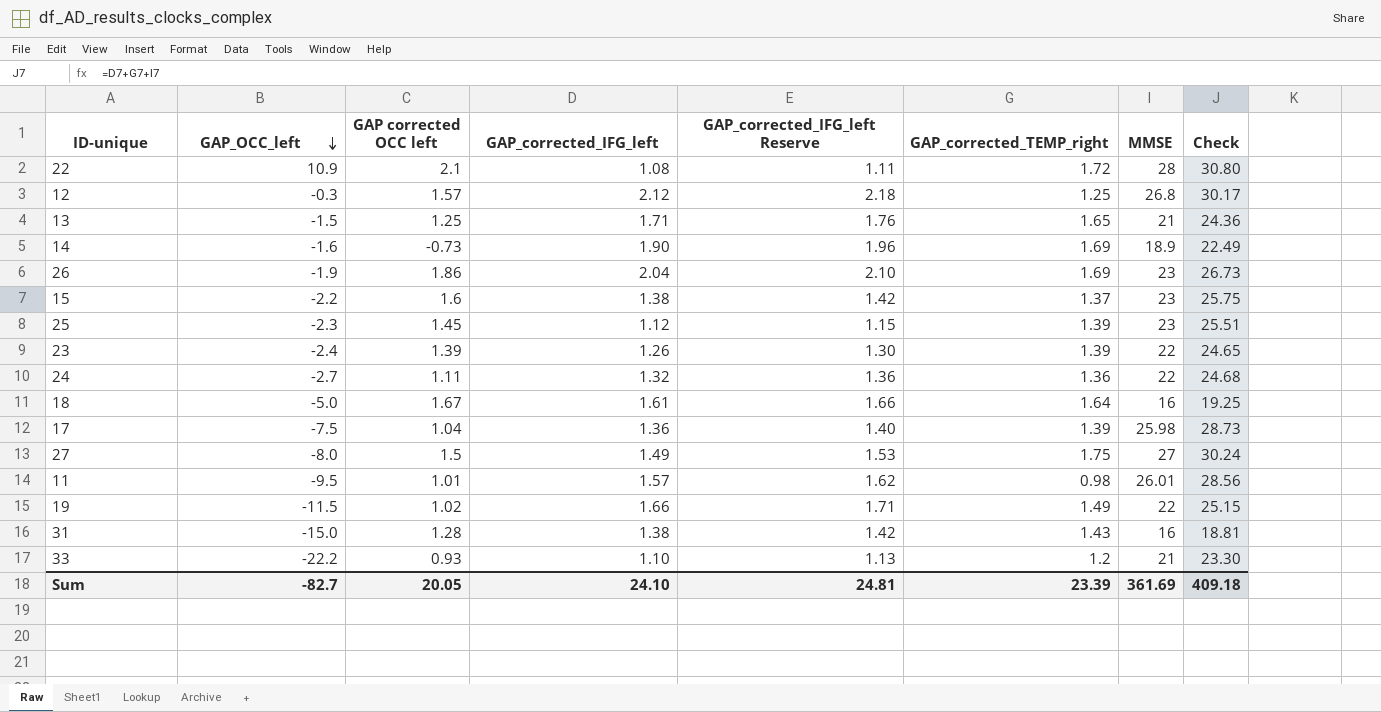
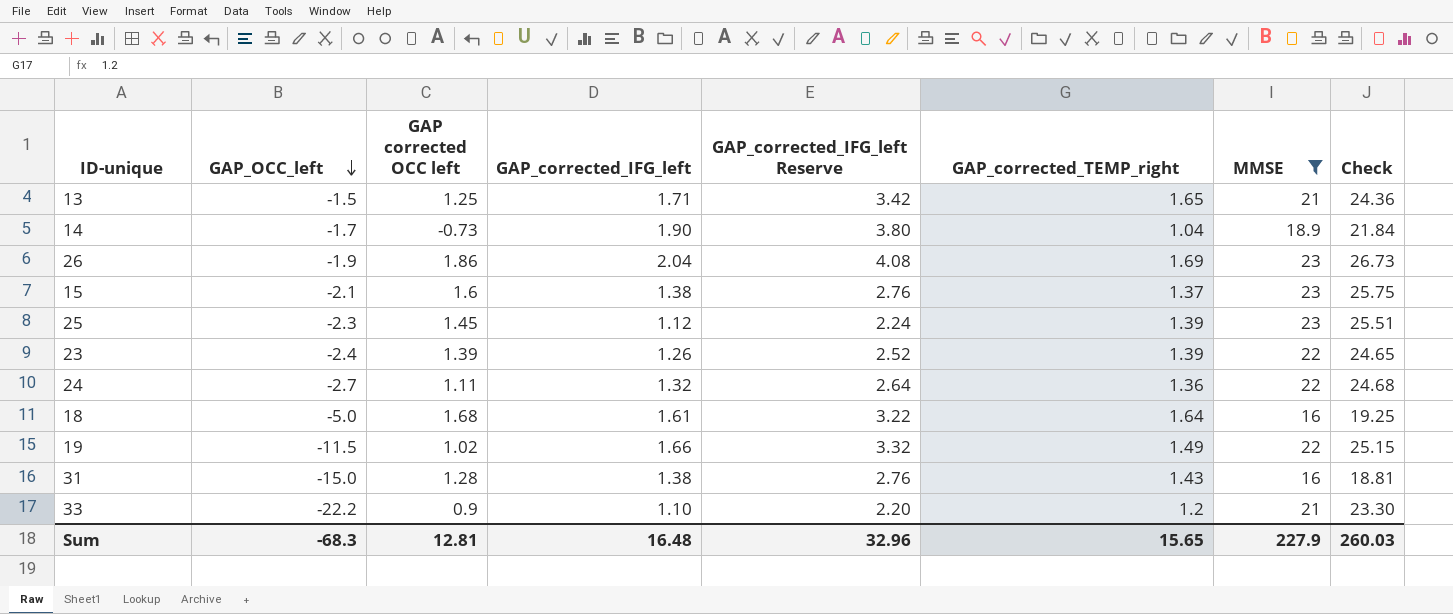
filter: none -> MMSE <= 23
column GAP_corrected_IFG_left Reserve | formula: [GAP_corrected_IFG_left] * 1.03 -> [GAP_corrected_IFG_left] * 2
14 | GAP_OCC_left: -1.6 -> -1.7
14 | GAP_corrected_TEMP_right: 1.69 -> 1.04
14 | Check: 22.49 -> 21.84
15 | GAP_OCC_left: -2.2 -> -2.1
18 | GAP corrected OCC left: 1.67 -> 1.68
33 | GAP corrected OCC left: 0.93 -> 0.9
Sum | GAP_OCC_left: -82.7 -> -68.3
Sum | GAP corrected OCC left: 20.05 -> 12.81
Sum | GAP_corrected_IFG_left: 24.10 -> 16.48
Sum | GAP_corrected_IFG_left Reserve: 24.81 -> 32.96
Sum | GAP_corrected_TEMP_right: 23.39 -> 15.65
Sum | MMSE: 361.69 -> 227.9
Sum | Check: 409.18 -> 260.03

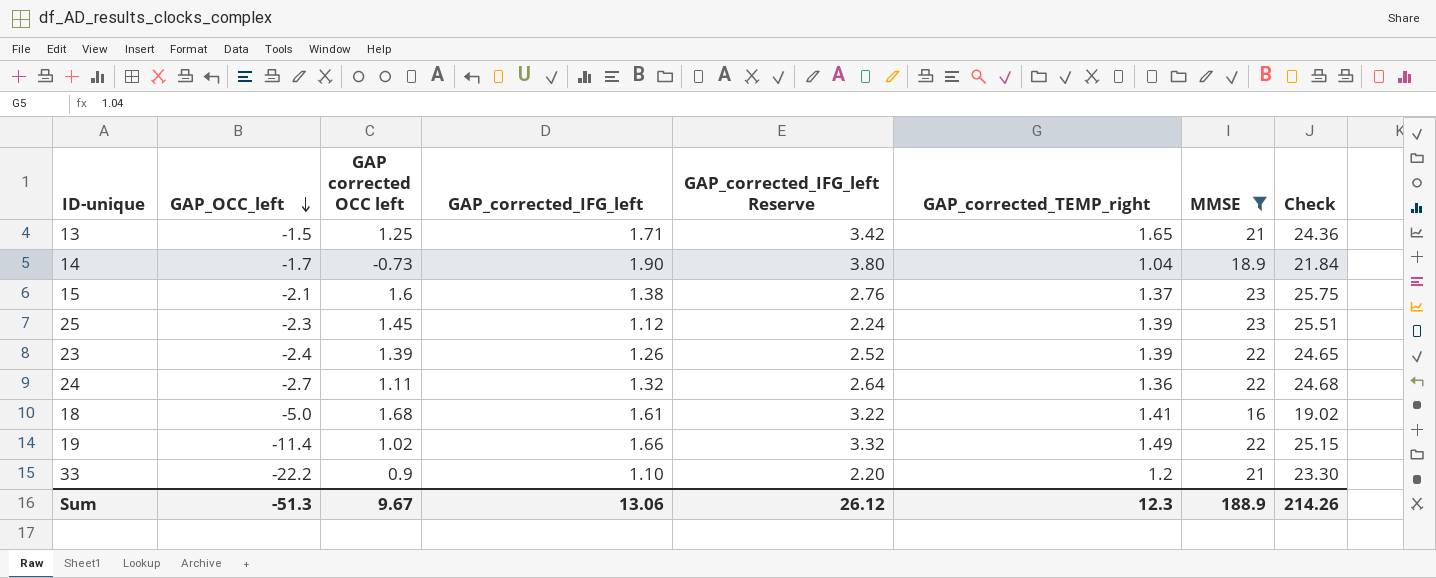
row 26: -1.9 | 1.86 | 2.04 | 4.08 | 1.69 | 23 | 26.73 -> none
row 31: -15.0 | 1.28 | 1.38 | 2.76 | 1.43 | 16 | 18.81 -> none
18 | GAP_corrected_TEMP_right: 1.64 -> 1.41
18 | Check: 19.25 -> 19.02
19 | GAP_OCC_left: -11.5 -> -11.4
Sum | GAP_OCC_left: -68.3 -> -51.3
Sum | GAP corrected OCC left: 12.81 -> 9.67
Sum | GAP_corrected_IFG_left: 16.48 -> 13.06
Sum | GAP_corrected_IFG_left Reserve: 32.96 -> 26.12
Sum | GAP_corrected_TEMP_right: 15.65 -> 12.3
Sum | MMSE: 227.9 -> 188.9
Sum | Check: 260.03 -> 214.26

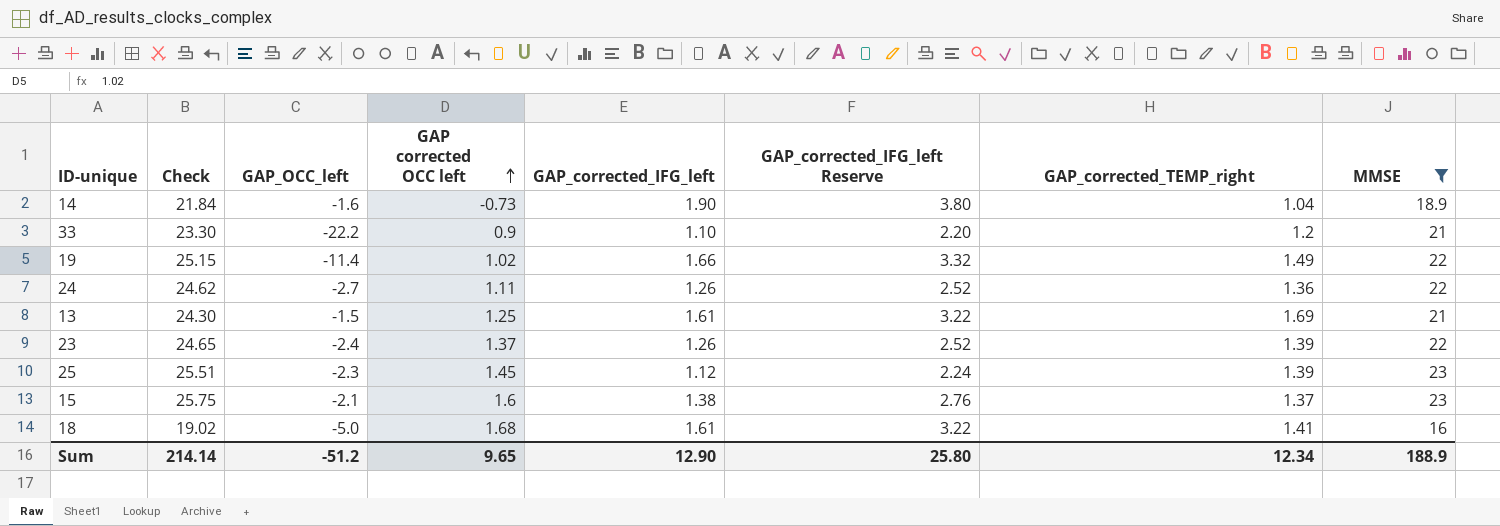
row order: GAP_OCC_left descending -> GAP corrected OCC left ascending
column Check | position: 8 -> 2
14 | GAP_OCC_left: -1.7 -> -1.6
24 | Check: 24.68 -> 24.62
24 | GAP_corrected_IFG_left: 1.32 -> 1.26
24 | GAP_corrected_IFG_left Reserve: 2.64 -> 2.52
13 | Check: 24.36 -> 24.30
13 | GAP_corrected_IFG_left: 1.71 -> 1.61
13 | GAP_corrected_IFG_left Reserve: 3.42 -> 3.22
13 | GAP_corrected_TEMP_right: 1.65 -> 1.69
23 | GAP corrected OCC left: 1.39 -> 1.37
Sum | Check: 214.26 -> 214.14
Sum | GAP_OCC_left: -51.3 -> -51.2
Sum | GAP corrected OCC left: 9.67 -> 9.65
Sum | GAP_corrected_IFG_left: 13.06 -> 12.90
Sum | GAP_corrected_IFG_left Reserve: 26.12 -> 25.80
Sum | GAP_corrected_TEMP_right: 12.3 -> 12.34

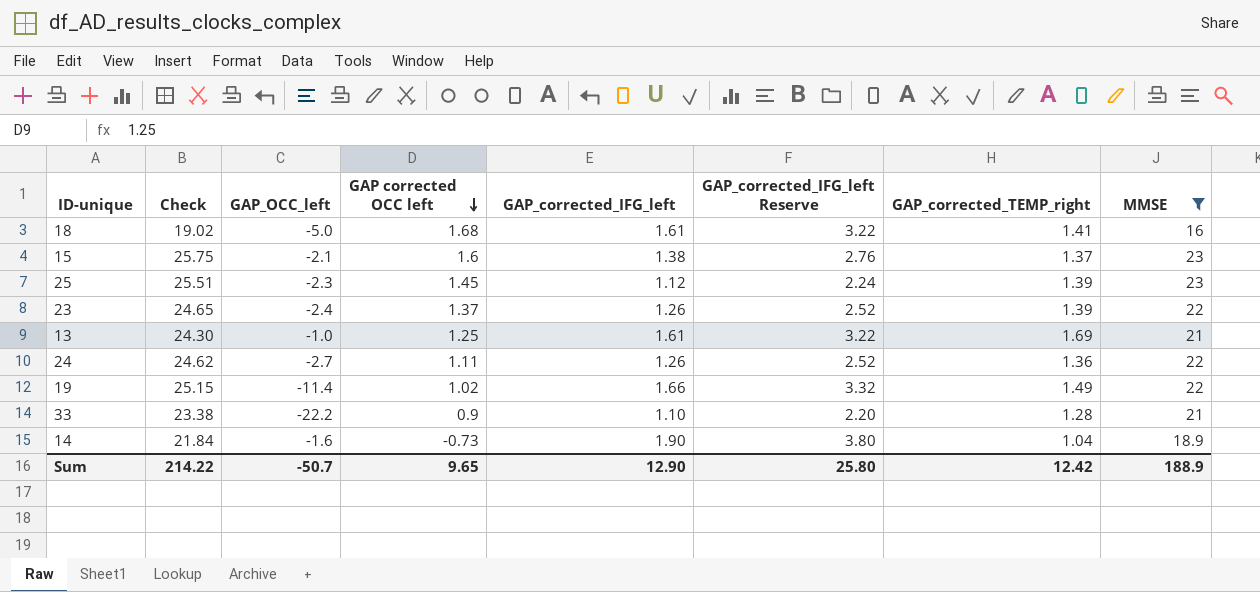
row order: GAP corrected OCC left ascending -> GAP corrected OCC left descending
13 | GAP_OCC_left: -1.5 -> -1.0
33 | Check: 23.30 -> 23.38
33 | GAP_corrected_TEMP_right: 1.2 -> 1.28
Sum | Check: 214.14 -> 214.22
Sum | GAP_OCC_left: -51.2 -> -50.7
Sum | GAP_corrected_TEMP_right: 12.34 -> 12.42

